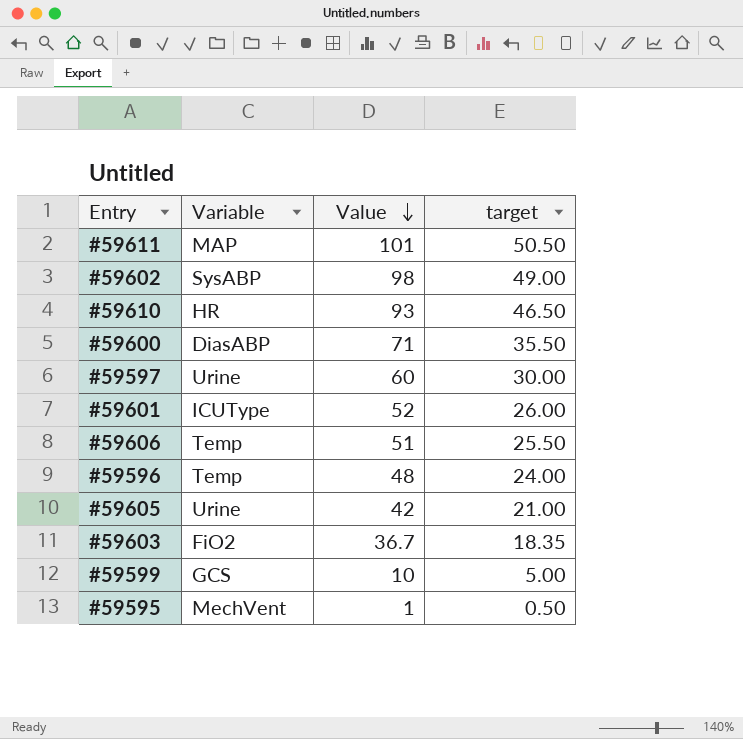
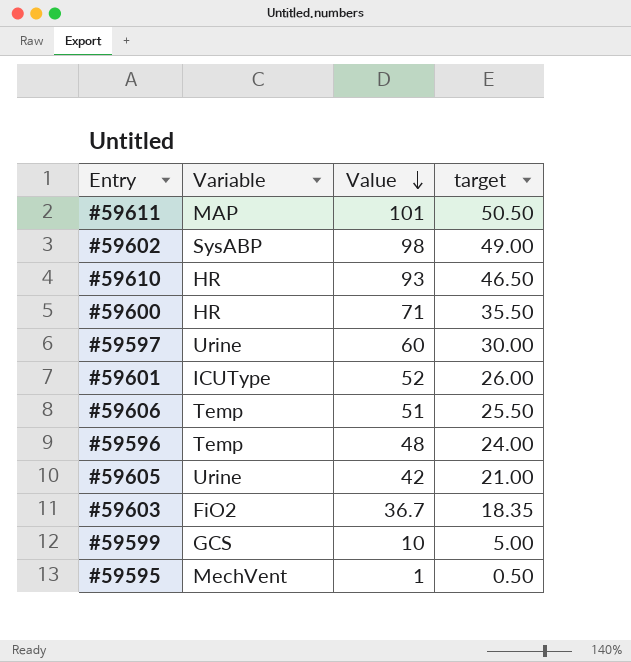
#59600 | Variable: DiasABP -> HR

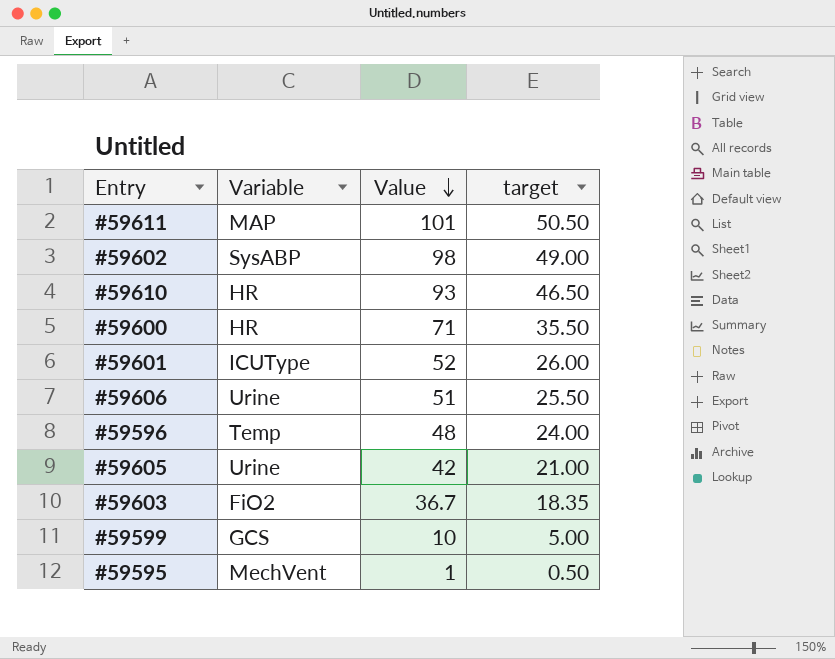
row #59597: Urine | 60 | 30.00 -> none
#59606 | Variable: Temp -> Urine

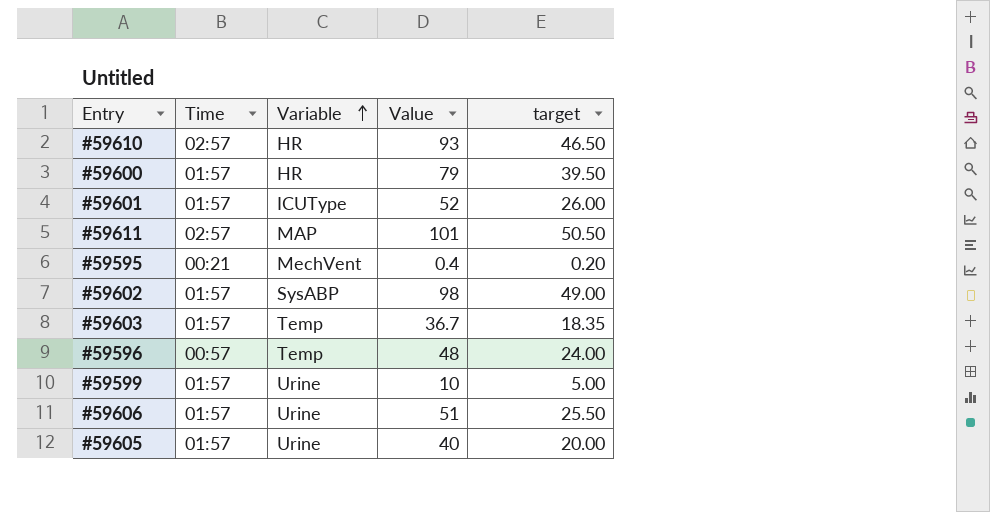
row order: Value descending -> Variable ascending
column Time | position: none -> 2
#59600 | Value: 71 -> 79
#59600 | target: 35.50 -> 39.50
#59595 | Value: 1 -> 0.4
#59595 | target: 0.50 -> 0.20
#59603 | Variable: FiO2 -> Temp
#59599 | Variable: GCS -> Urine
#59605 | Value: 42 -> 40
#59605 | target: 21.00 -> 20.00

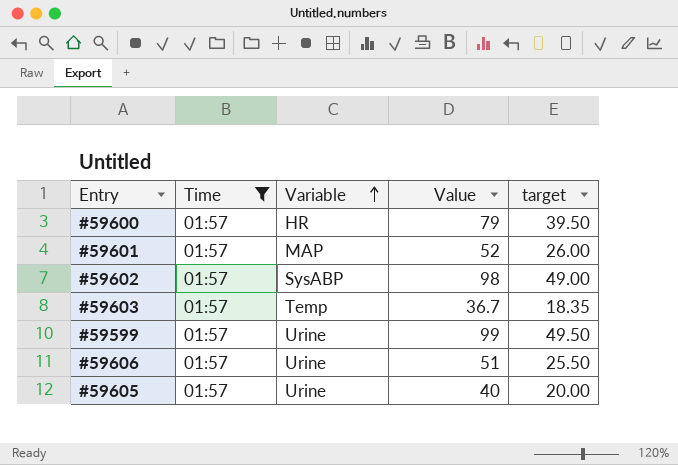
filter: none -> Time = 01:57
#59601 | Variable: ICUType -> MAP
#59599 | Value: 10 -> 99
#59599 | target: 5.00 -> 49.50

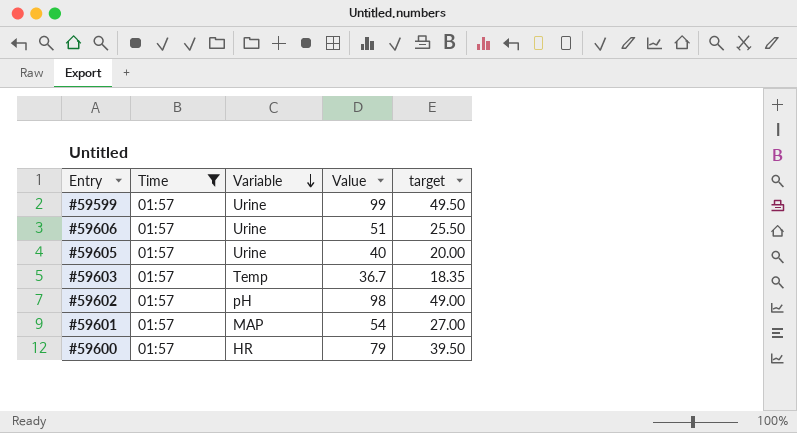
row order: Variable ascending -> Variable descending
#59602 | Variable: SysABP -> pH
#59601 | Value: 52 -> 54
#59601 | target: 26.00 -> 27.00

